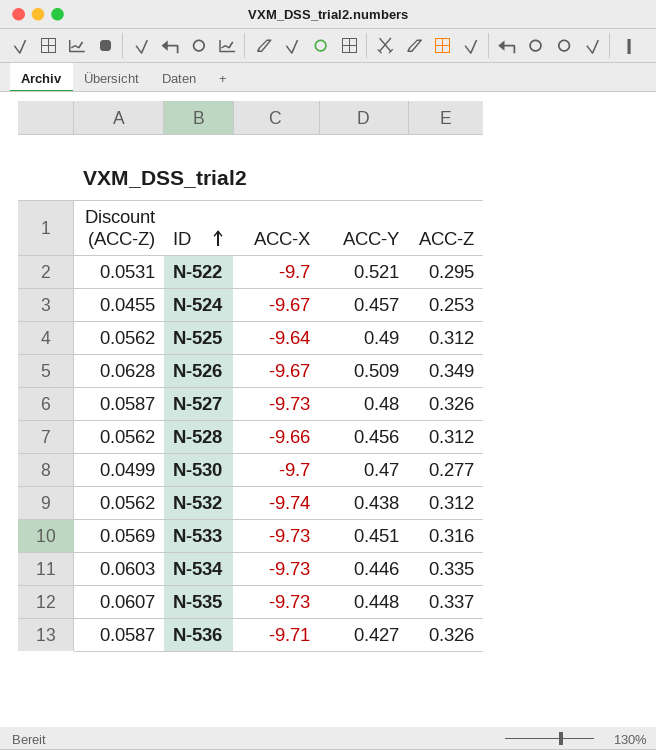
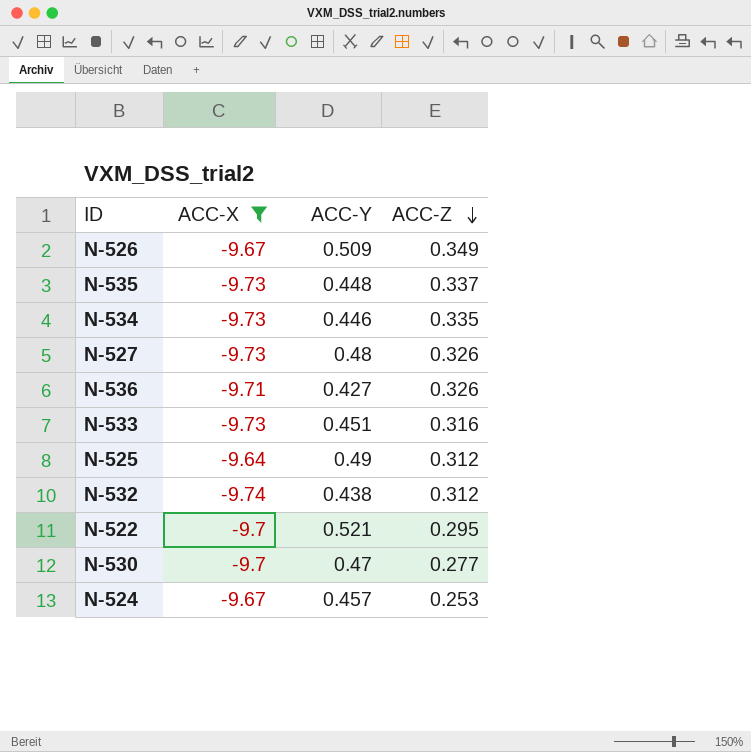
filter: none -> ACC-X != -9.66
row order: ID ascending -> ACC-Z descending
column Discount (ACC-Z) | formula: [ACC-Z] * 0.18 -> none

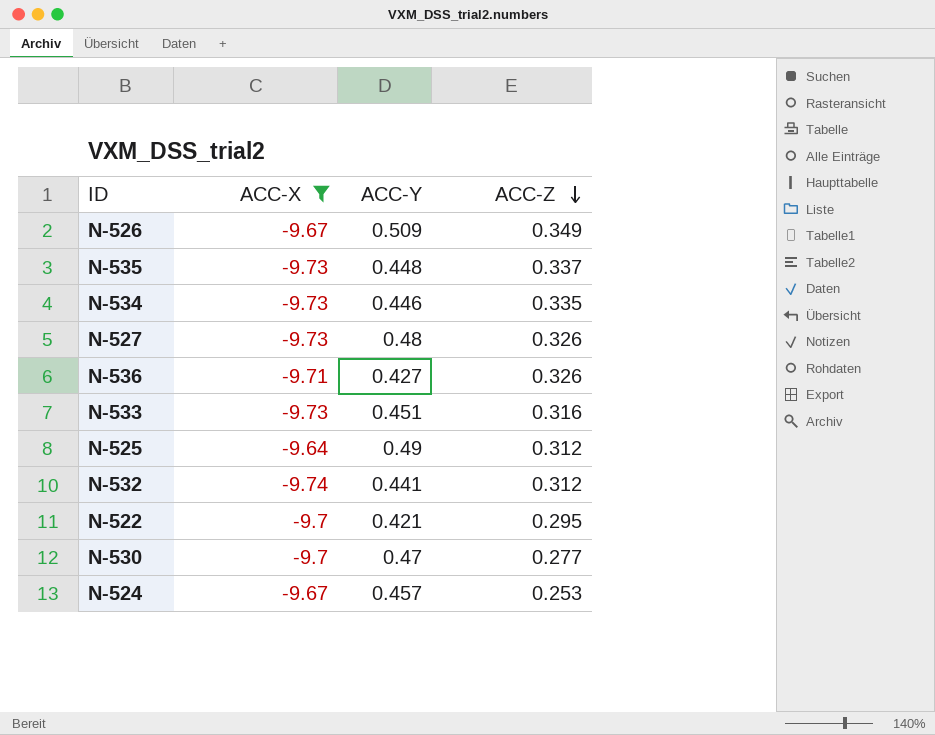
N-532 | ACC-Y: 0.438 -> 0.441
N-522 | ACC-Y: 0.521 -> 0.421

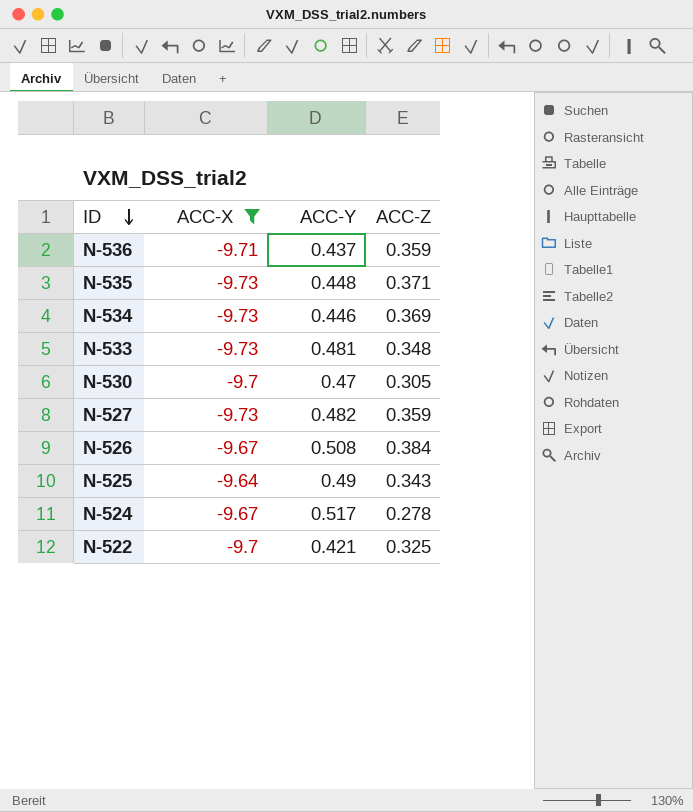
row order: ACC-Z descending -> ID descending
row N-532: -9.74 | 0.441 | 0.312 -> none
N-536 | ACC-Y: 0.427 -> 0.437
N-536 | ACC-Z: 0.326 -> 0.359
N-535 | ACC-Z: 0.337 -> 0.371
N-534 | ACC-Z: 0.335 -> 0.369
N-533 | ACC-Y: 0.451 -> 0.481
N-533 | ACC-Z: 0.316 -> 0.348
N-530 | ACC-Z: 0.277 -> 0.305
N-527 | ACC-Y: 0.48 -> 0.482
N-527 | ACC-Z: 0.326 -> 0.359
N-526 | ACC-Y: 0.509 -> 0.508
N-526 | ACC-Z: 0.349 -> 0.384
N-525 | ACC-Z: 0.312 -> 0.343
N-524 | ACC-Y: 0.457 -> 0.517
N-524 | ACC-Z: 0.253 -> 0.278
N-522 | ACC-Z: 0.295 -> 0.325

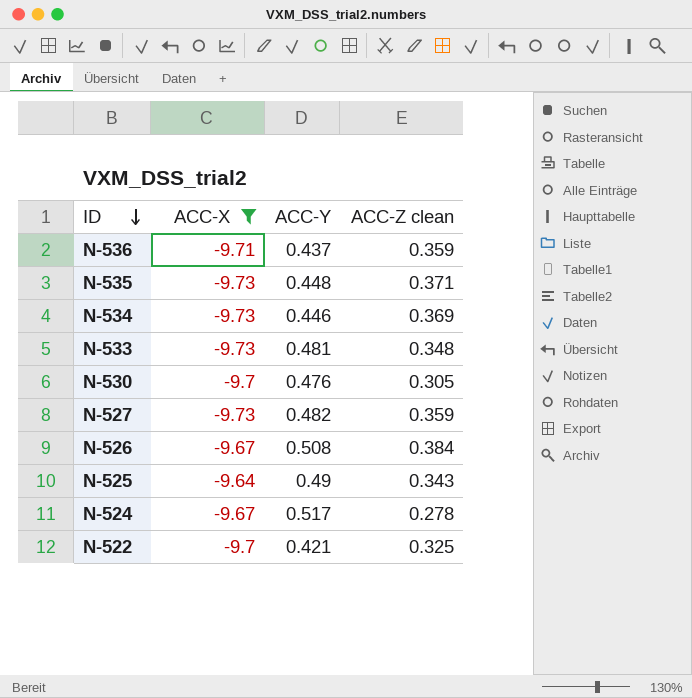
column name: ACC-Z -> ACC-Z clean
N-530 | ACC-Y: 0.47 -> 0.476

